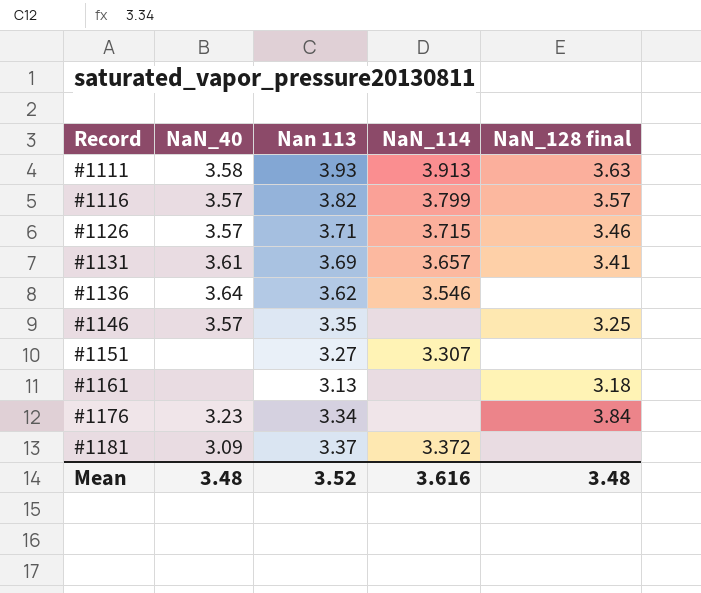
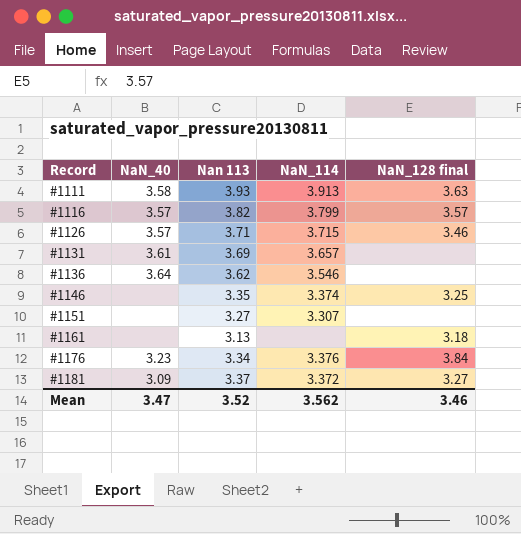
#1131 | NaN_128 final: 3.41 -> none
#1146 | NaN_40: 3.57 -> none
#1146 | NaN_114: none -> 3.374
#1176 | NaN_114: none -> 3.376
#1181 | NaN_128 final: none -> 3.27
Mean | NaN_40: 3.48 -> 3.47
Mean | NaN_114: 3.616 -> 3.562
Mean | NaN_128 final: 3.48 -> 3.46

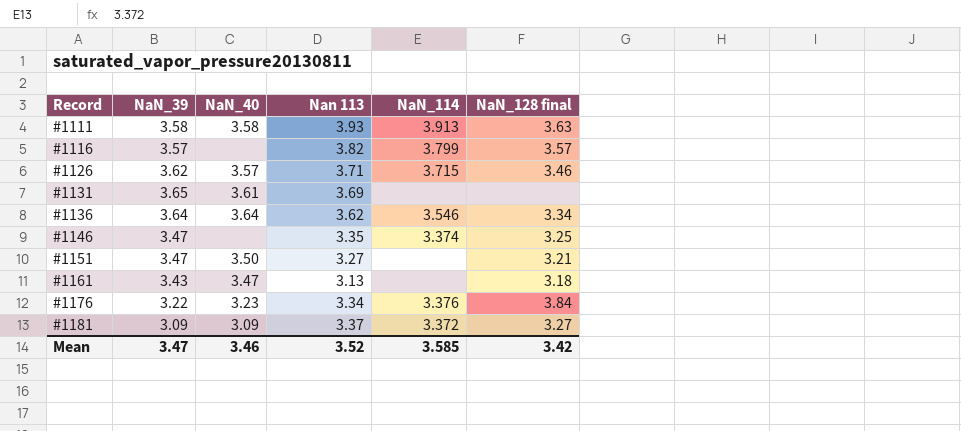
column NaN_39 | position: none -> 2
#1116 | NaN_40: 3.57 -> none
#1131 | NaN_114: 3.657 -> none
#1136 | NaN_128 final: none -> 3.34
#1151 | NaN_40: none -> 3.50
#1151 | NaN_114: 3.307 -> none
#1151 | NaN_128 final: none -> 3.21
#1161 | NaN_40: none -> 3.47
Mean | NaN_40: 3.47 -> 3.46
Mean | NaN_114: 3.562 -> 3.585
Mean | NaN_128 final: 3.46 -> 3.42

